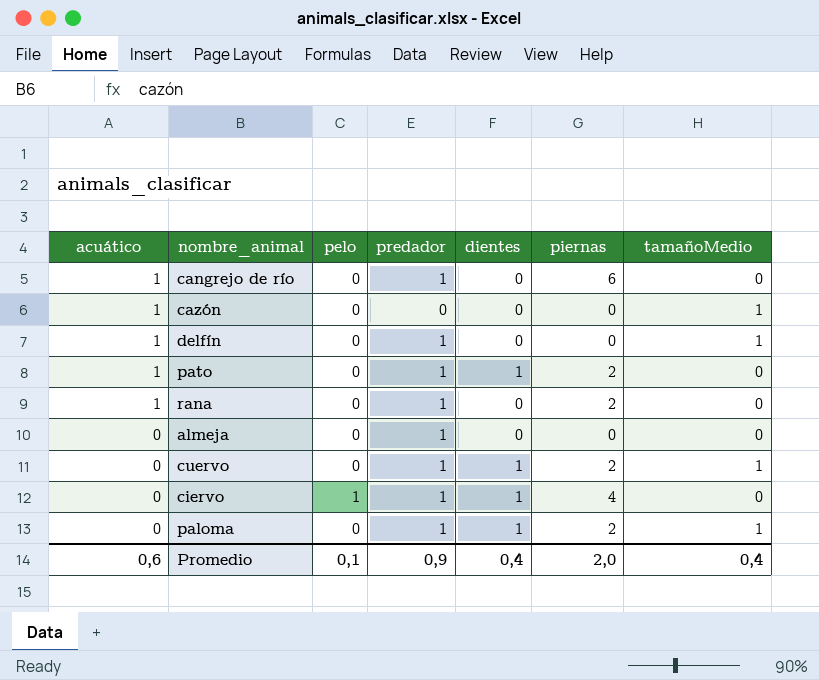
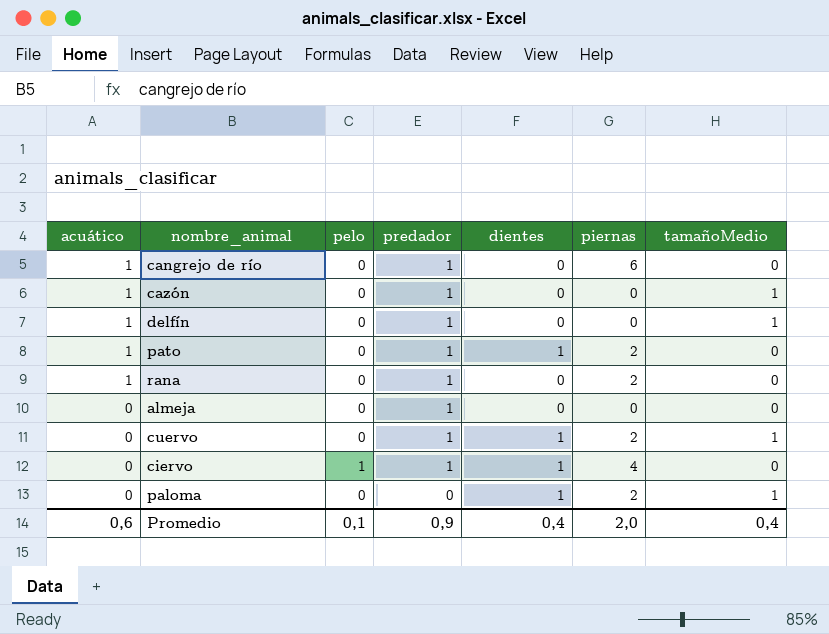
cazón | predador: 0 -> 1
paloma | predador: 1 -> 0

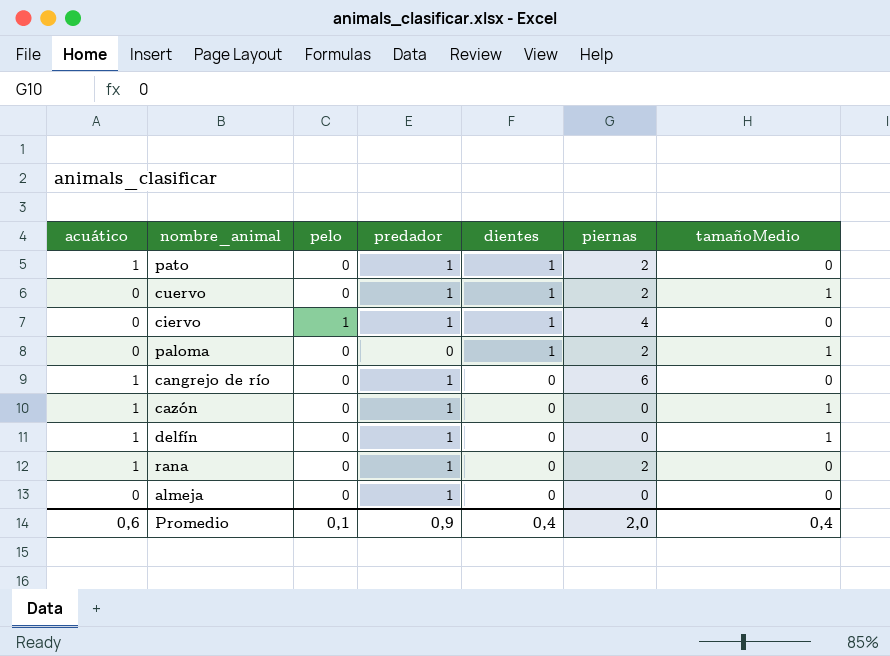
row order: acuático descending -> dientes descending

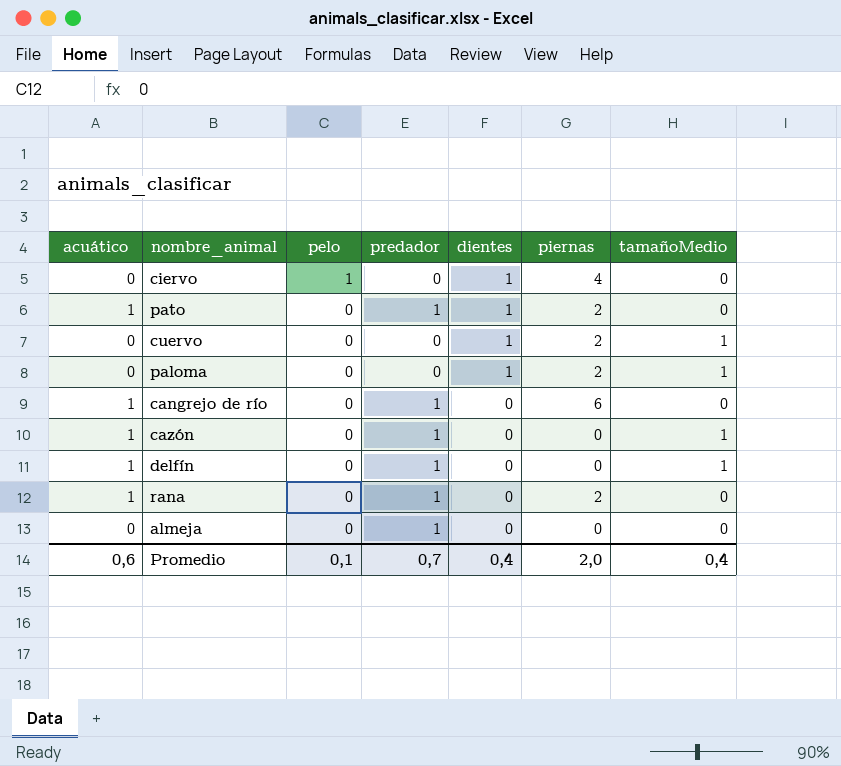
row order: dientes descending -> pelo descending
ciervo | predador: 1 -> 0
cuervo | predador: 1 -> 0
Promedio | predador: 0,9 -> 0,7

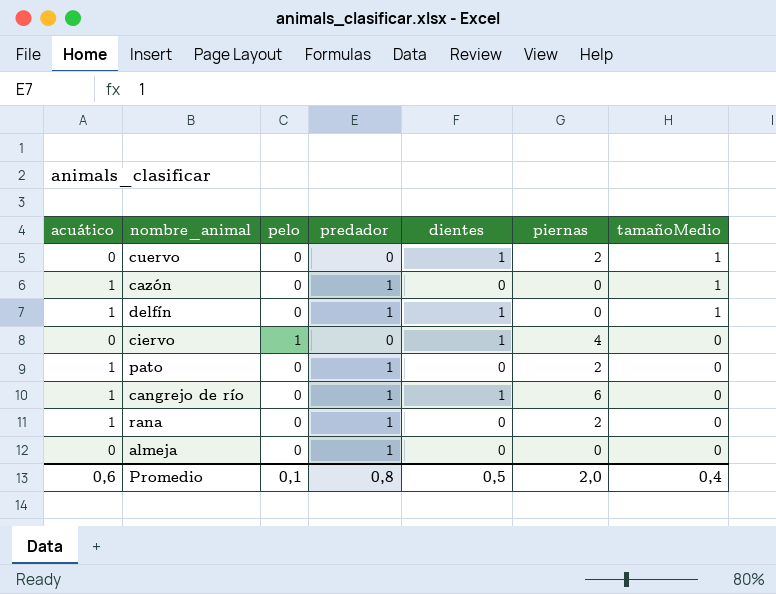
row order: pelo descending -> tamañoMedio descending
row paloma: 0 | 0 | 0 | 1 | 2 | 1 -> none
delfín | dientes: 0 -> 1
pato | dientes: 1 -> 0
cangrejo de río | dientes: 0 -> 1
Promedio | predador: 0,7 -> 0,8
Promedio | dientes: 0,4 -> 0,5

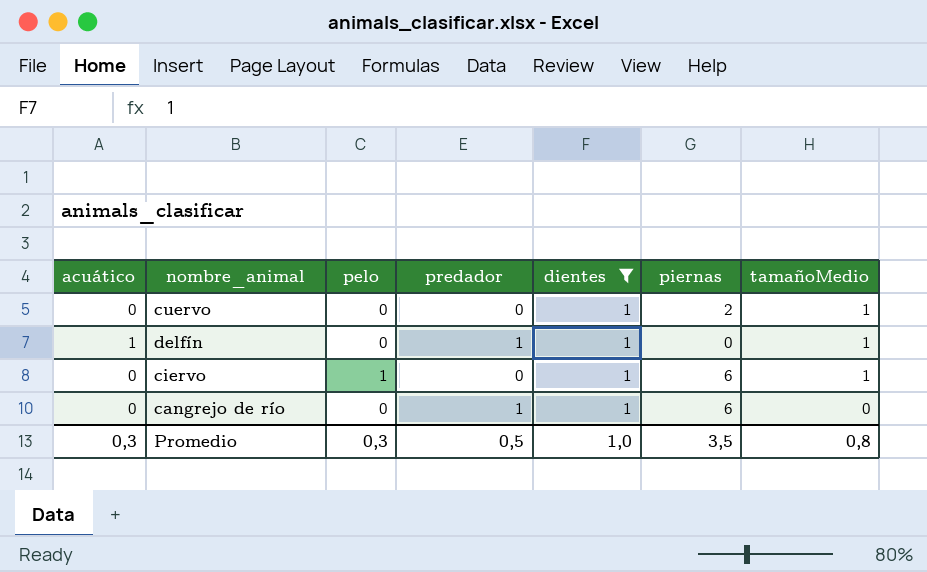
filter: none -> dientes = 1
ciervo | piernas: 4 -> 6
ciervo | tamañoMedio: 0 -> 1
cangrejo de río | acuático: 1 -> 0
Promedio | acuático: 0,6 -> 0,3
Promedio | pelo: 0,1 -> 0,3
Promedio | predador: 0,8 -> 0,5
Promedio | dientes: 0,5 -> 1,0
Promedio | piernas: 2,0 -> 3,5
Promedio | tamañoMedio: 0,4 -> 0,8

